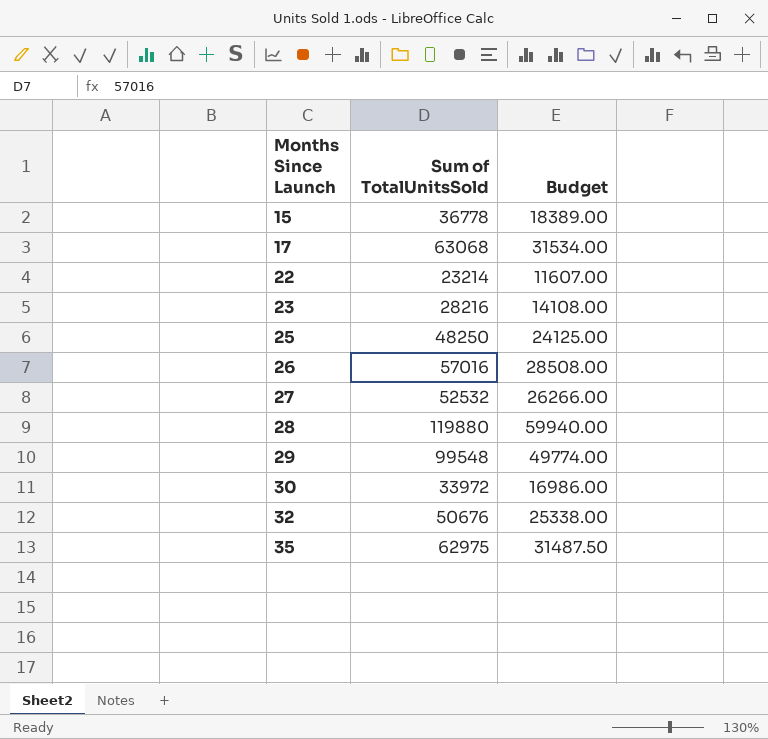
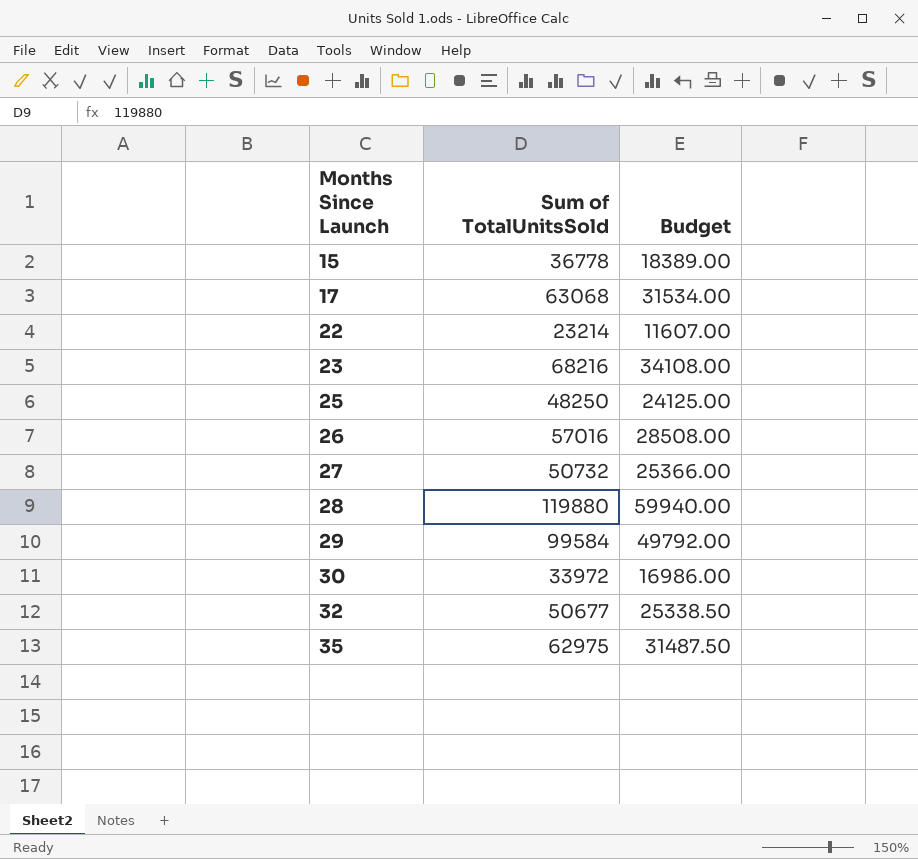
23 | Sum of TotalUnitsSold: 28216 -> 68216
23 | Budget: 14108.00 -> 34108.00
27 | Sum of TotalUnitsSold: 52532 -> 50732
27 | Budget: 26266.00 -> 25366.00
29 | Sum of TotalUnitsSold: 99548 -> 99584
29 | Budget: 49774.00 -> 49792.00
32 | Sum of TotalUnitsSold: 50676 -> 50677
32 | Budget: 25338.00 -> 25338.50

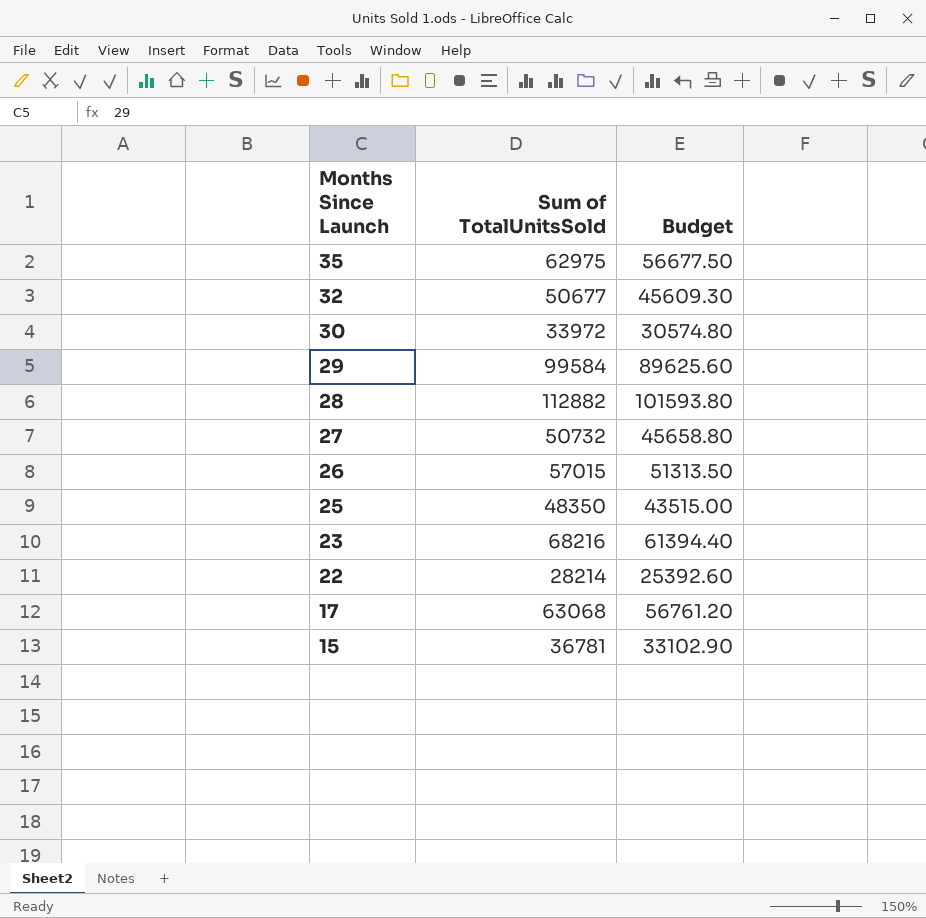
row order: Months Since Launch ascending -> Months Since Launch descending
column Budget | formula: [Sum of TotalUnitsSold] * 0.5 -> [Sum of TotalUnitsSold] * 0.9
28 | Sum of TotalUnitsSold: 119880 -> 112882
26 | Sum of TotalUnitsSold: 57016 -> 57015
25 | Sum of TotalUnitsSold: 48250 -> 48350
22 | Sum of TotalUnitsSold: 23214 -> 28214
15 | Sum of TotalUnitsSold: 36778 -> 36781

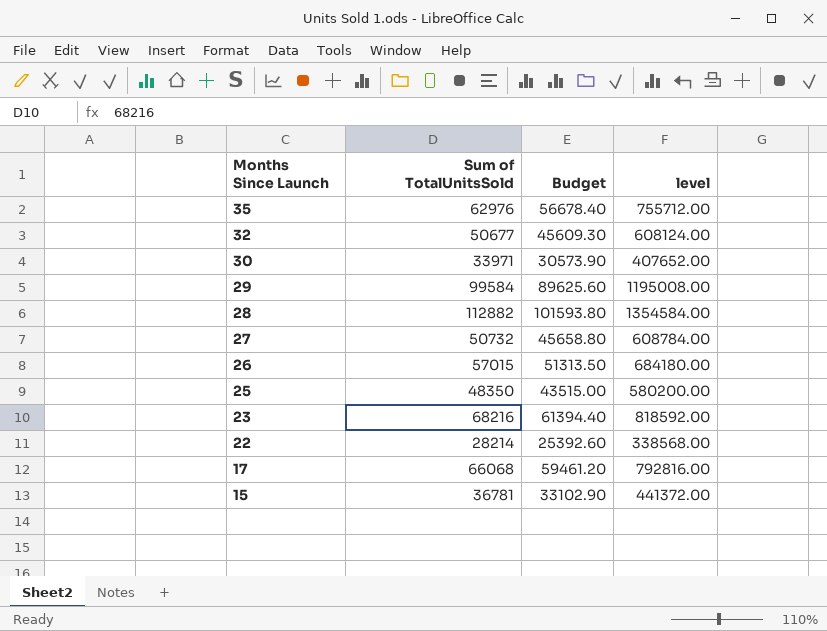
column level | formula: none -> [Sum of TotalUnitsSold] * 12
35 | Sum of TotalUnitsSold: 62975 -> 62976
35 | Budget: 56677.50 -> 56678.40
30 | Sum of TotalUnitsSold: 33972 -> 33971
30 | Budget: 30574.80 -> 30573.90
17 | Sum of TotalUnitsSold: 63068 -> 66068
17 | Budget: 56761.20 -> 59461.20

